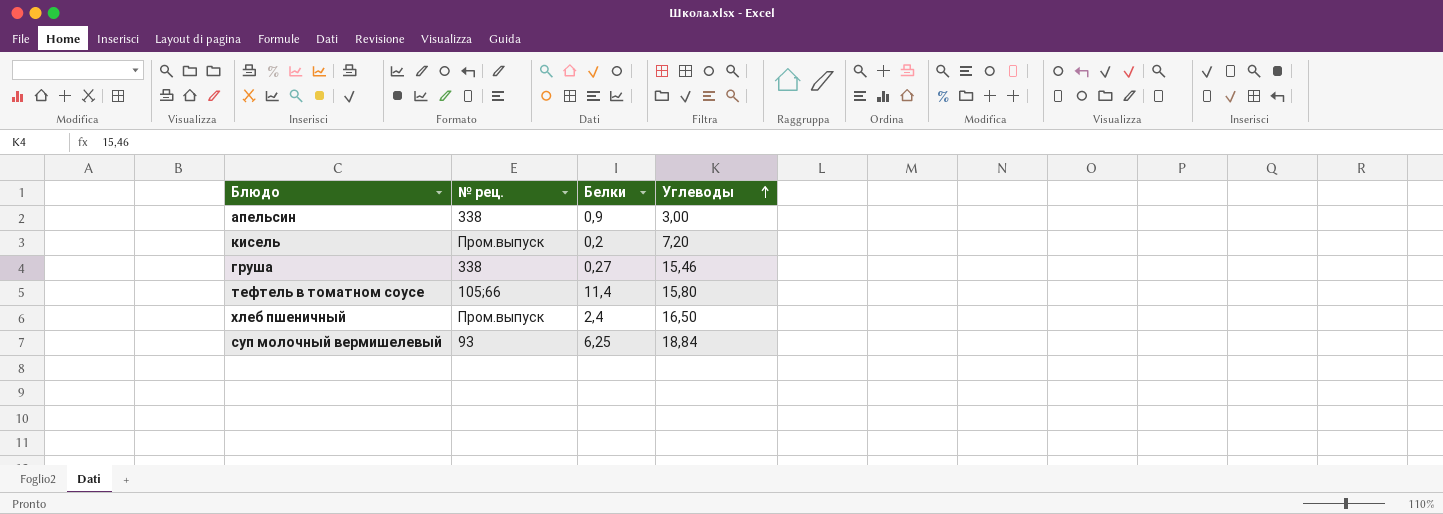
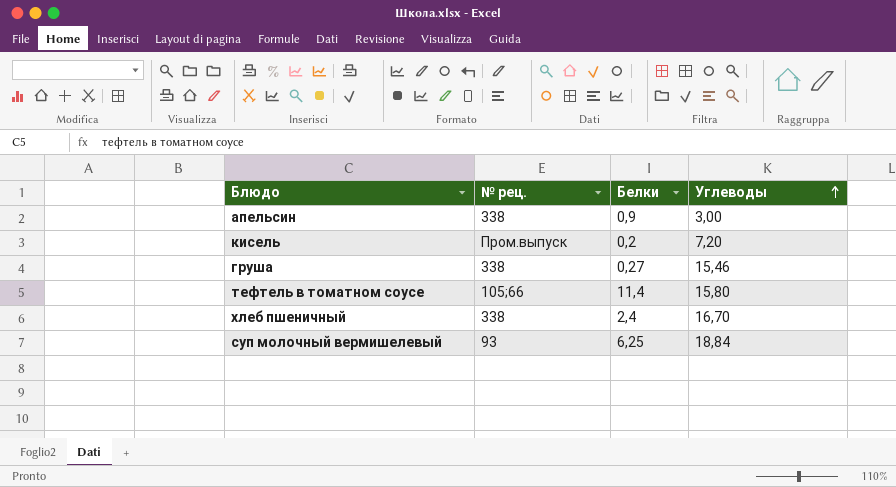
хлеб пшеничный | № рец.: Пром.выпуск -> 338
хлеб пшеничный | Углеводы: 16,50 -> 16,70

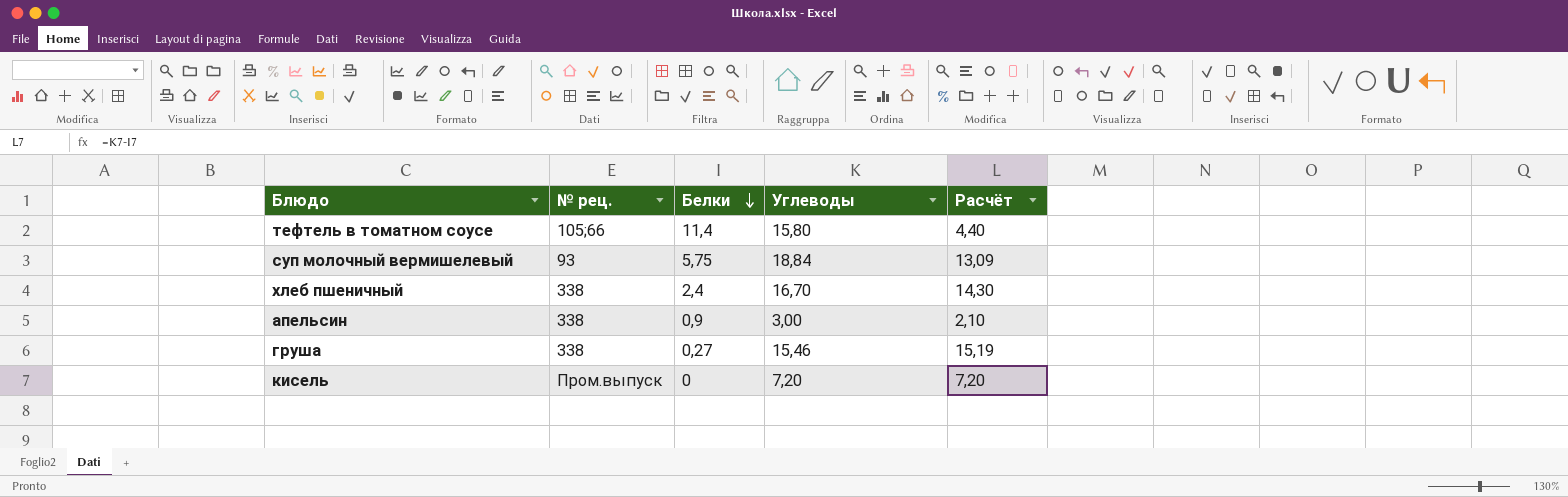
row order: Углеводы ascending -> Белки descending
column Расчёт | formula: none -> [Углеводы] - [Белки]
суп молочный вермишелевый | Белки: 6,25 -> 5,75
кисель | Белки: 0,2 -> 0

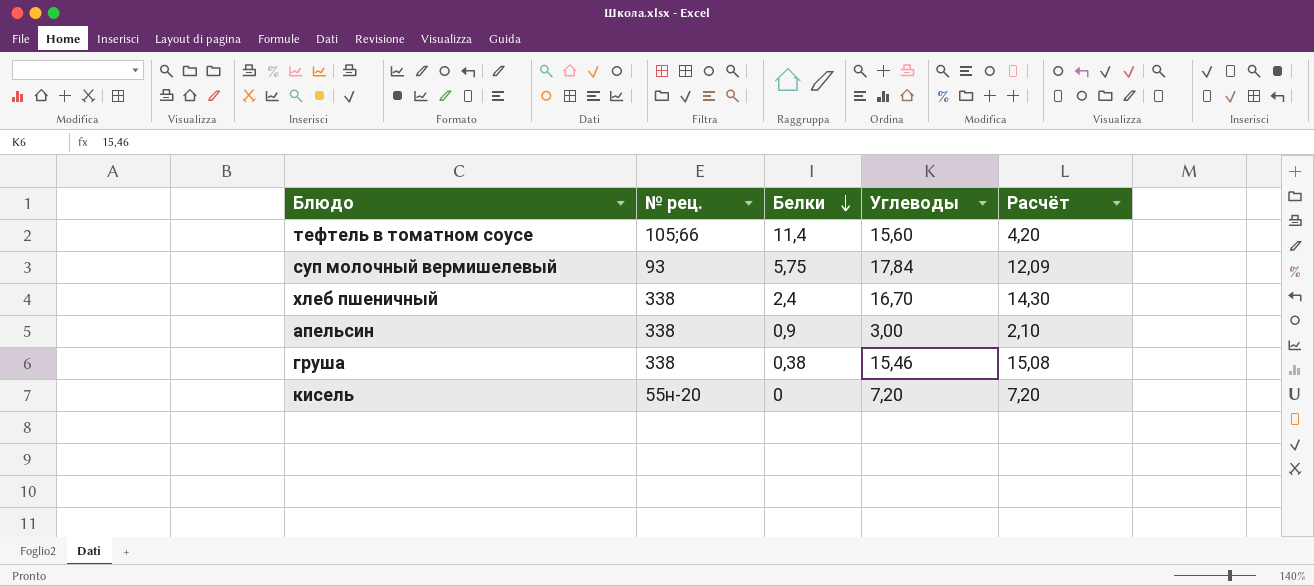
тефтель в томатном соусе | Углеводы: 15,80 -> 15,60
тефтель в томатном соусе | Расчёт: 4,40 -> 4,20
суп молочный вермишелевый | Углеводы: 18,84 -> 17,84
суп молочный вермишелевый | Расчёт: 13,09 -> 12,09
груша | Белки: 0,27 -> 0,38
груша | Расчёт: 15,19 -> 15,08
кисель | № рец.: Пром.выпуск -> 55н-20

